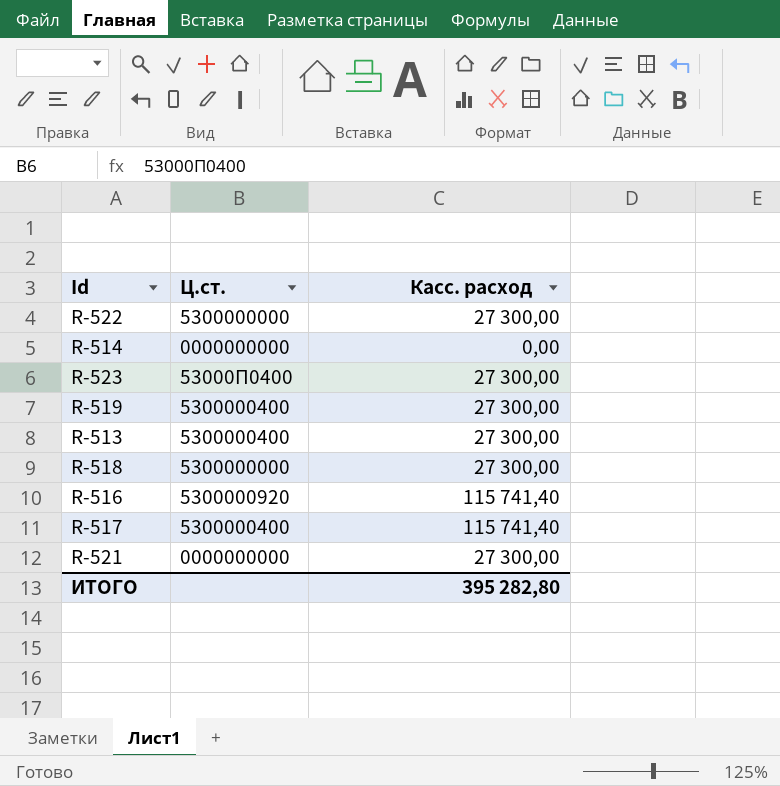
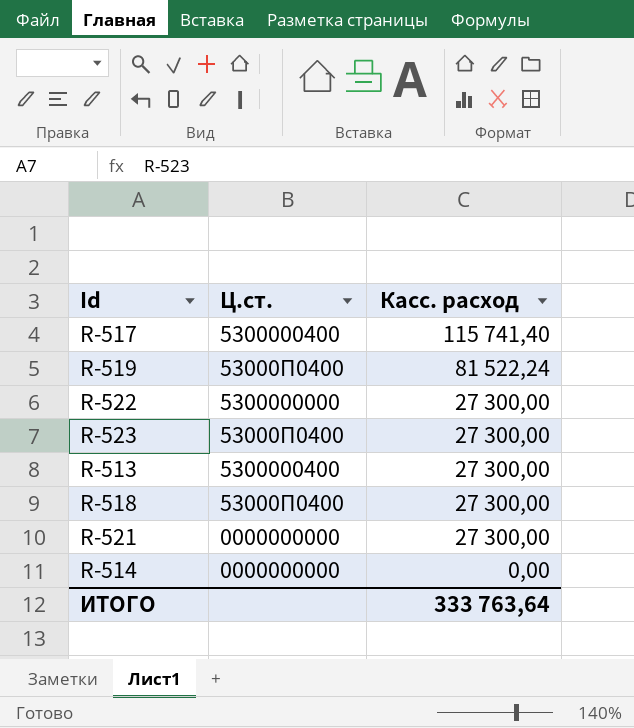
row order: none -> Касс. расход descending
row R-516: 5300000920 | 115 741,40 -> none
R-519 | Ц.ст.: 5300000400 -> 53000П0400
R-519 | Касс. расход: 27 300,00 -> 81 522,24
R-518 | Ц.ст.: 5300000000 -> 53000П0400
ИТОГО | Касс. расход: 395 282,80 -> 333 763,64

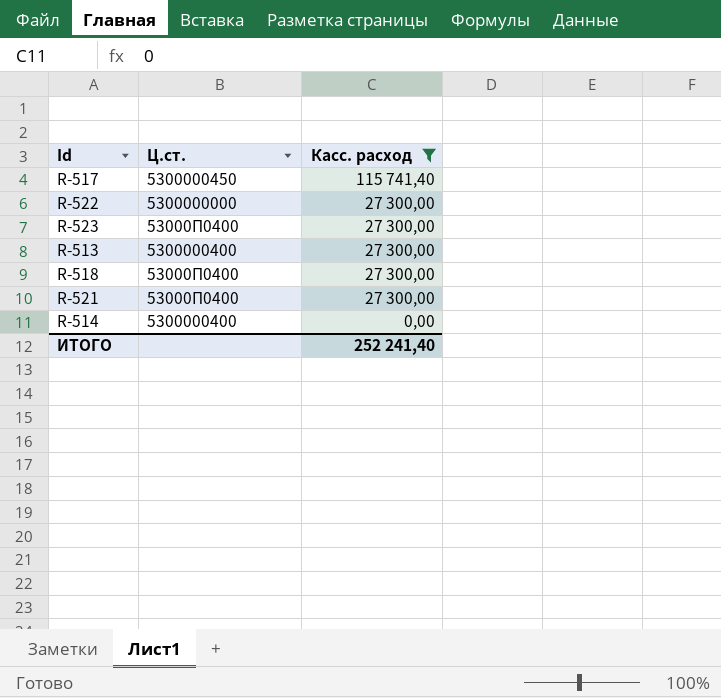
filter: none -> Касс. расход != 81 522,24
R-517 | Ц.ст.: 5300000400 -> 5300000450
R-521 | Ц.ст.: 0000000000 -> 53000П0400
R-514 | Ц.ст.: 0000000000 -> 5300000400
ИТОГО | Касс. расход: 333 763,64 -> 252 241,40

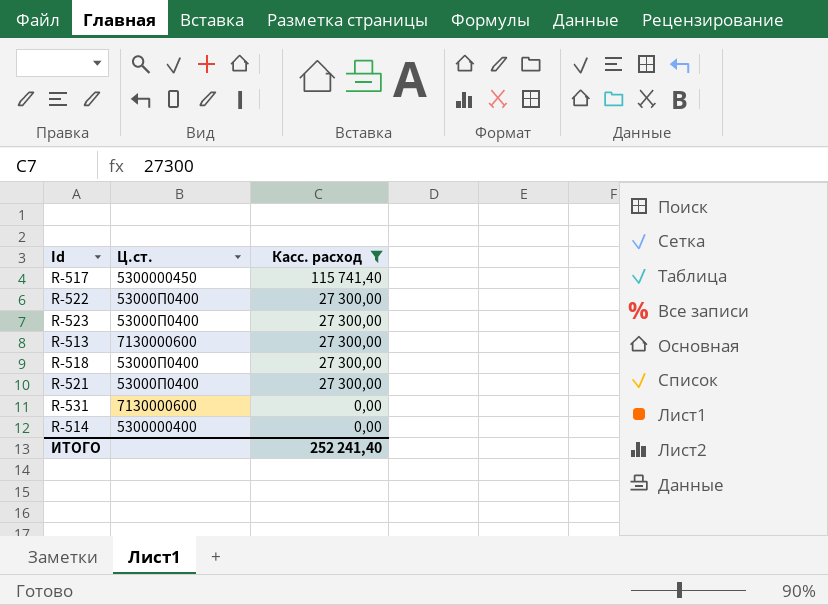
R-522 | Ц.ст.: 5300000000 -> 53000П0400
R-513 | Ц.ст.: 5300000400 -> 7130000600
row R-531: none -> 7130000600 | 0,00

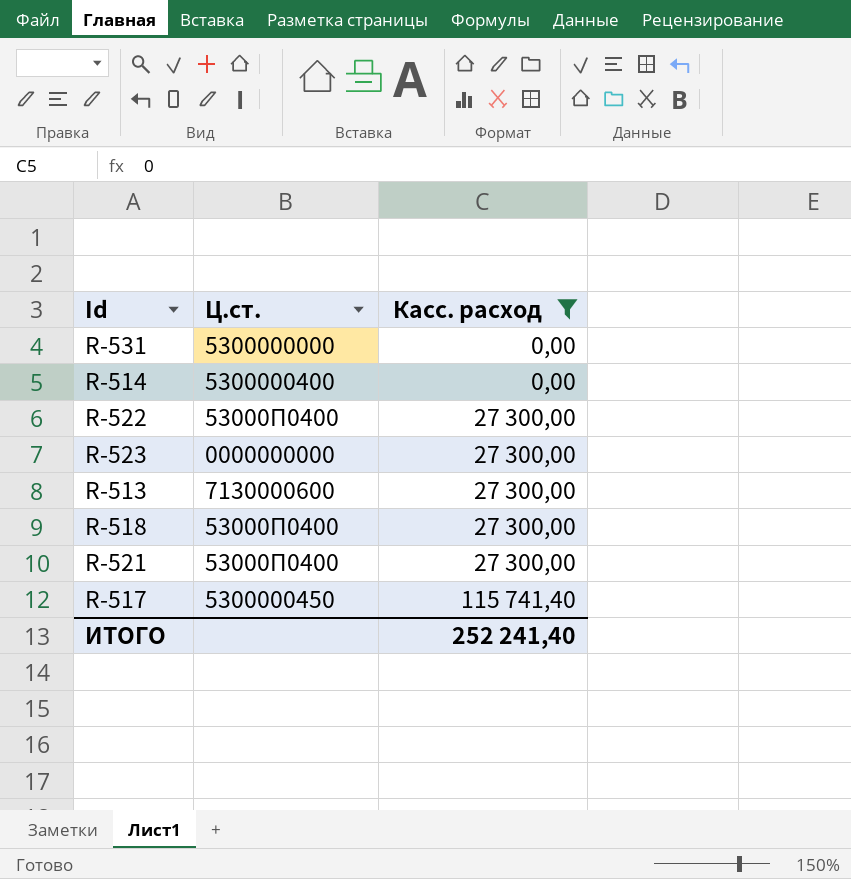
row order: Касс. расход descending -> Касс. расход ascending
R-531 | Ц.ст.: 7130000600 -> 5300000000
R-523 | Ц.ст.: 53000П0400 -> 0000000000

